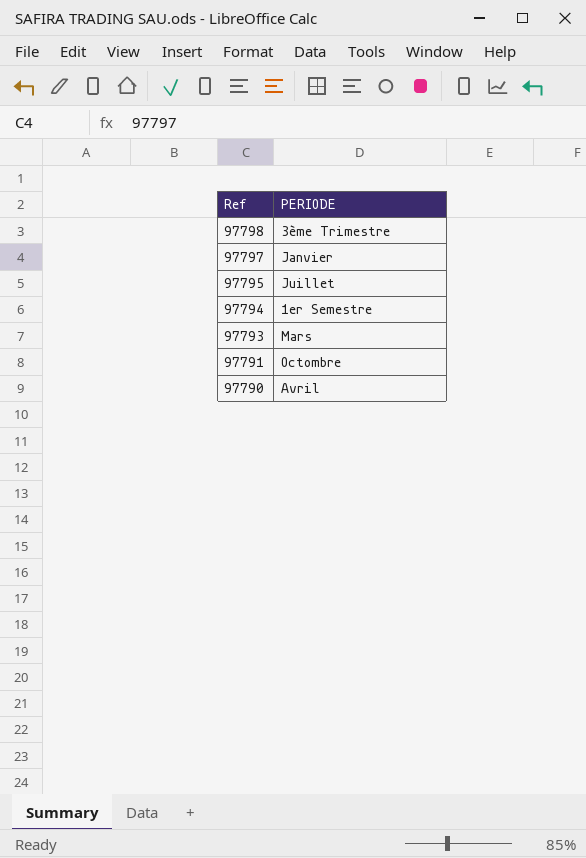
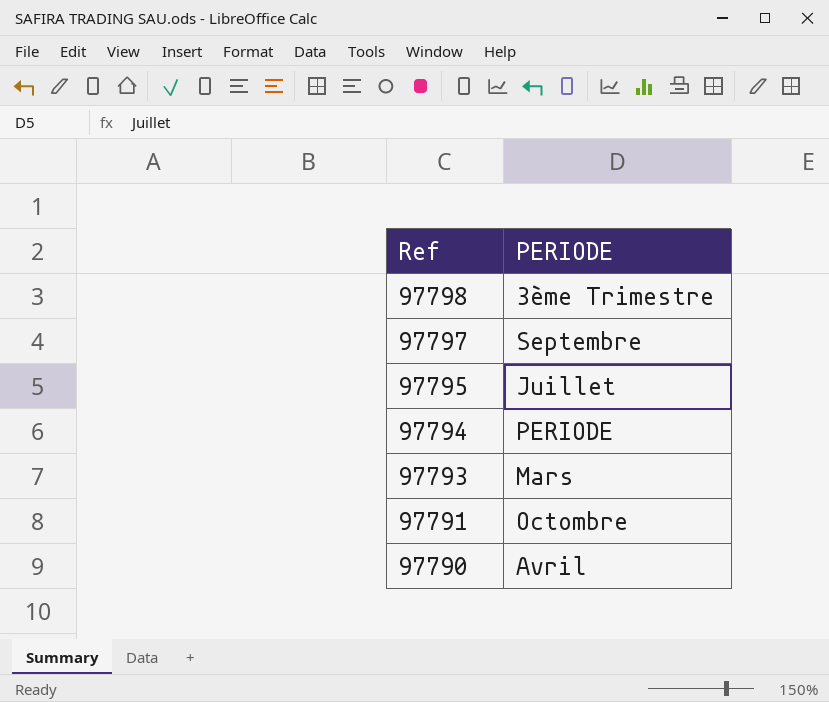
97797 | PERIODE: Janvier -> Septembre
97794 | PERIODE: 1er Semestre -> PERIODE

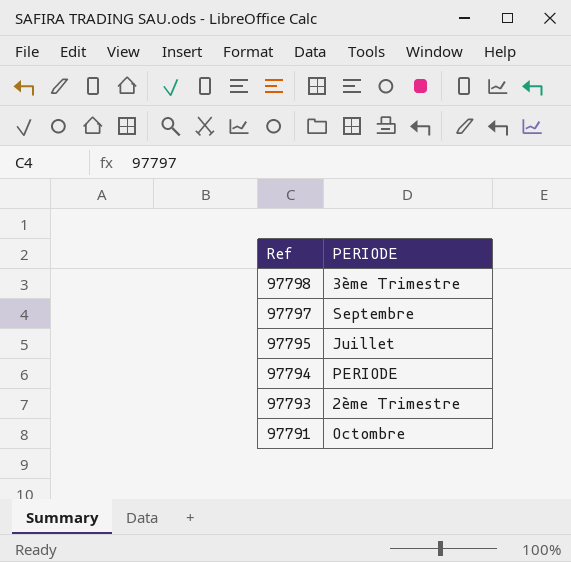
row 97790: Avril -> none
97793 | PERIODE: Mars -> 2ème Trimestre

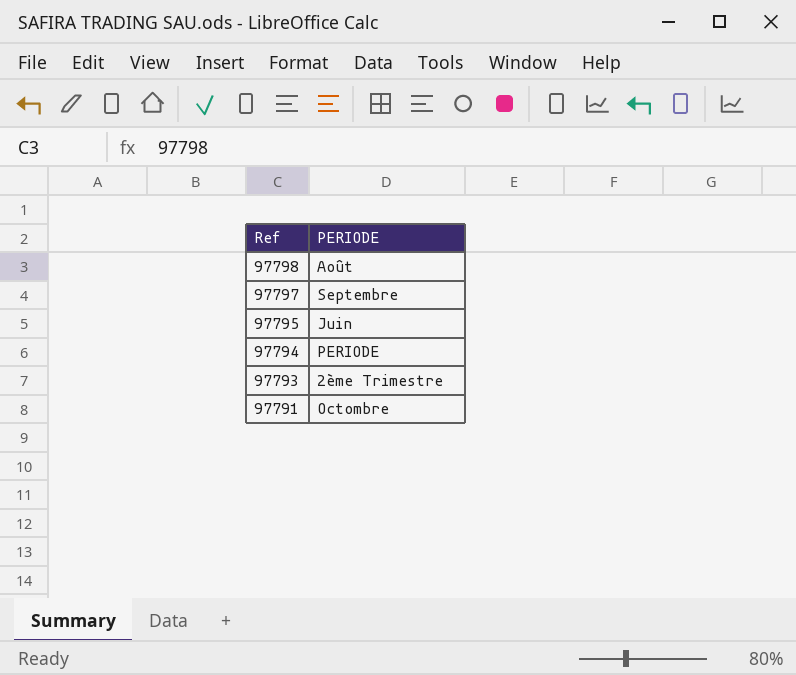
97798 | PERIODE: 3ème Trimestre -> Août
97795 | PERIODE: Juillet -> Juin

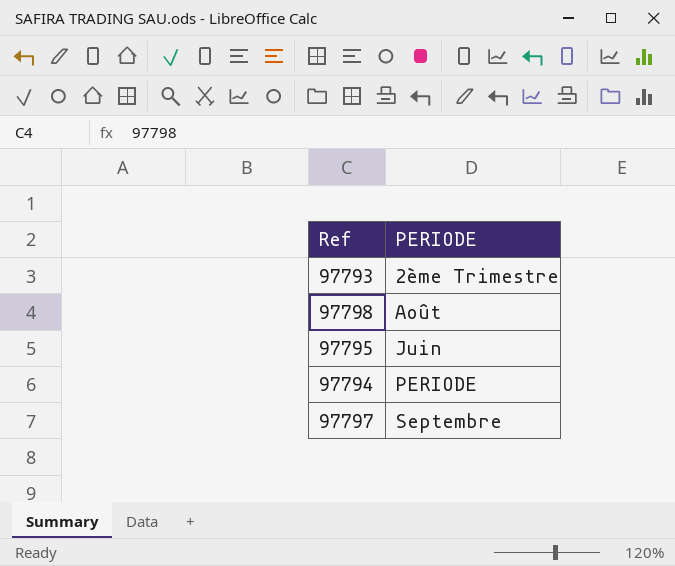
row order: Ref descending -> PERIODE ascending
row 97791: Octombre -> none

